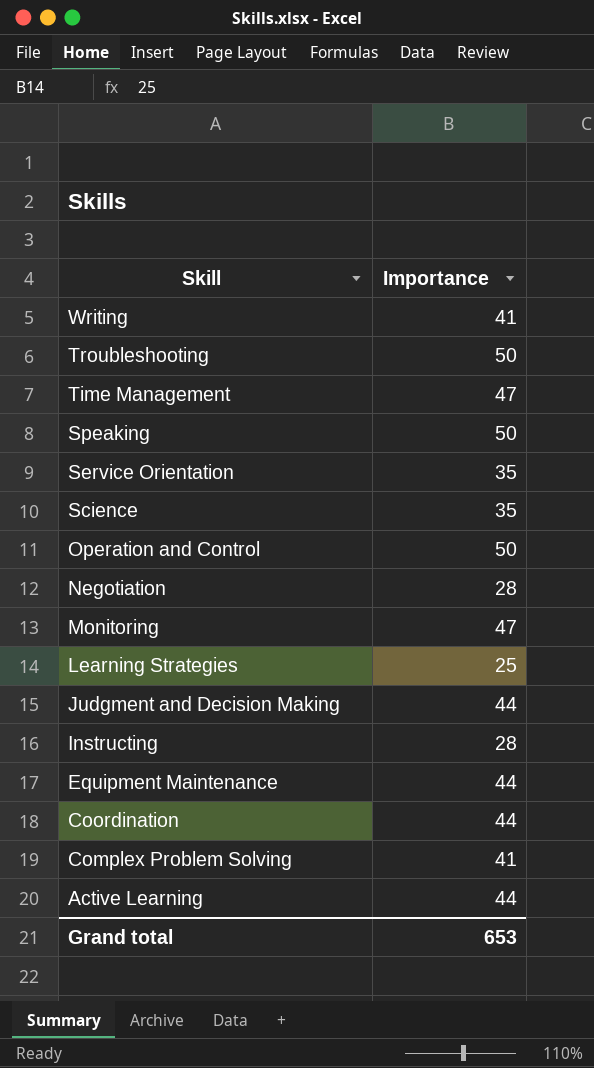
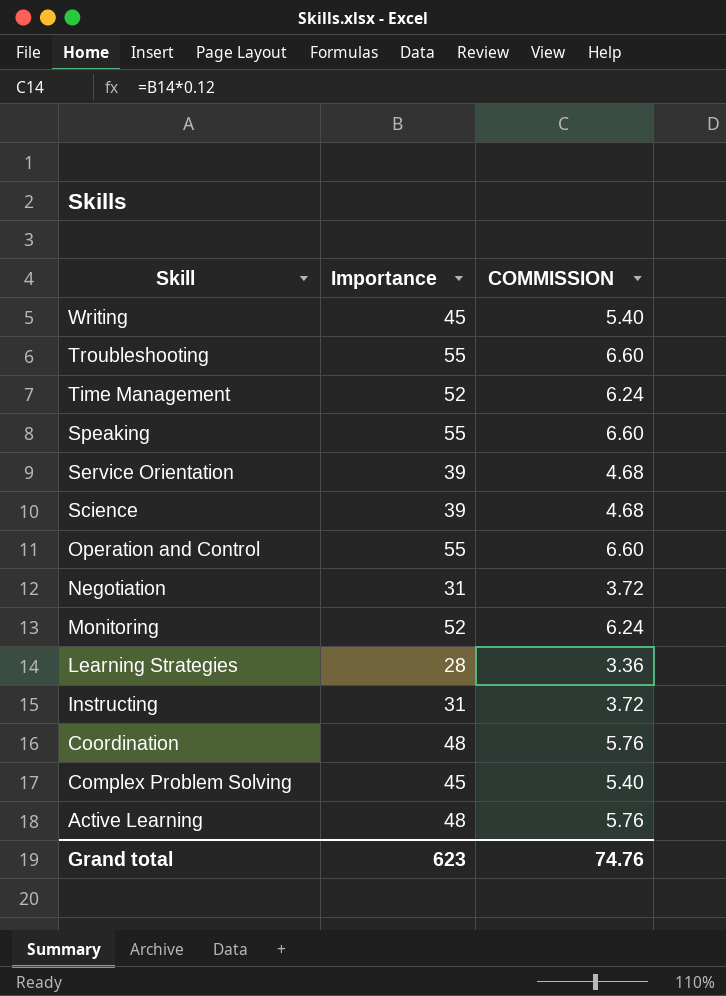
column COMMISSION | formula: none -> [Importance] * 0.12
row Judgment and Decision Making: 44 -> none
row Equipment Maintenance: 44 -> none
Writing | Importance: 41 -> 45
Troubleshooting | Importance: 50 -> 55
Time Management | Importance: 47 -> 52
Speaking | Importance: 50 -> 55
Service Orientation | Importance: 35 -> 39
Science | Importance: 35 -> 39
Operation and Control | Importance: 50 -> 55
Negotiation | Importance: 28 -> 31
Monitoring | Importance: 47 -> 52
Learning Strategies | Importance: 25 -> 28
Instructing | Importance: 28 -> 31
Coordination | Importance: 44 -> 48
Complex Problem Solving | Importance: 41 -> 45
Active Learning | Importance: 44 -> 48
Grand total | Importance: 653 -> 623

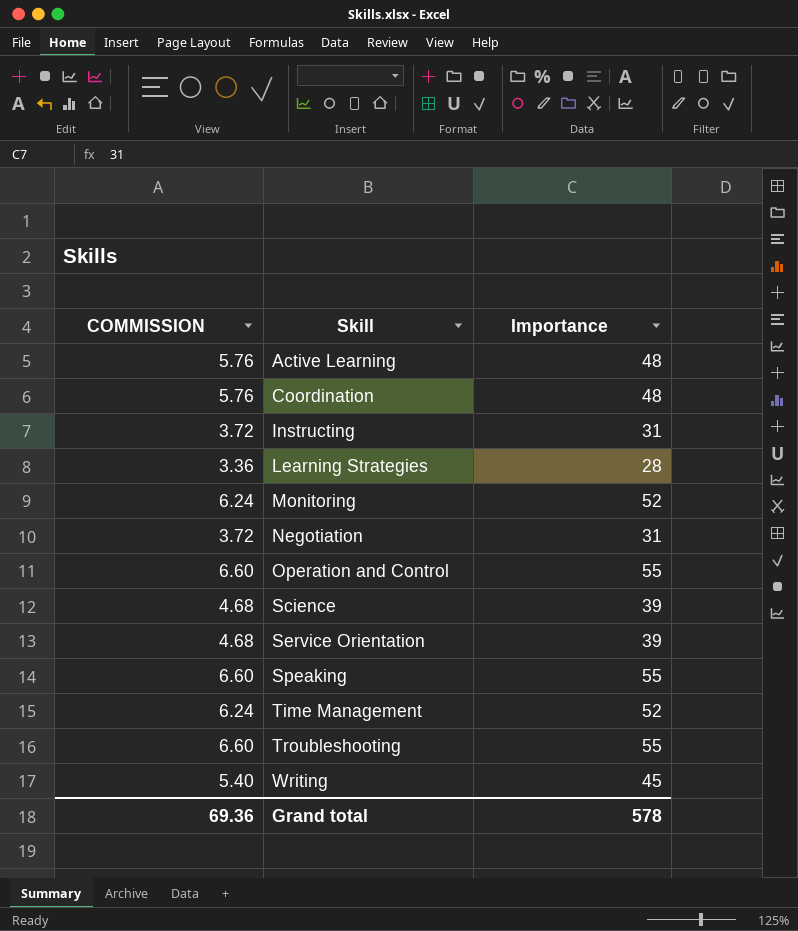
row order: Skill descending -> Skill ascending
column COMMISSION | position: 3 -> 1
row Complex Problem Solving: 45 | 5.40 -> none
Grand total | COMMISSION: 74.76 -> 69.36
Grand total | Importance: 623 -> 578

